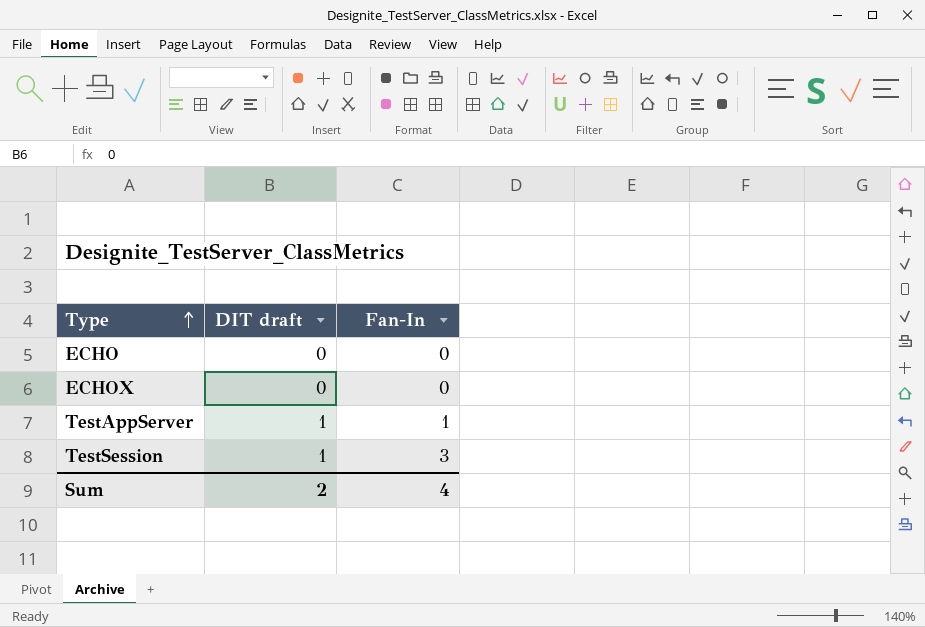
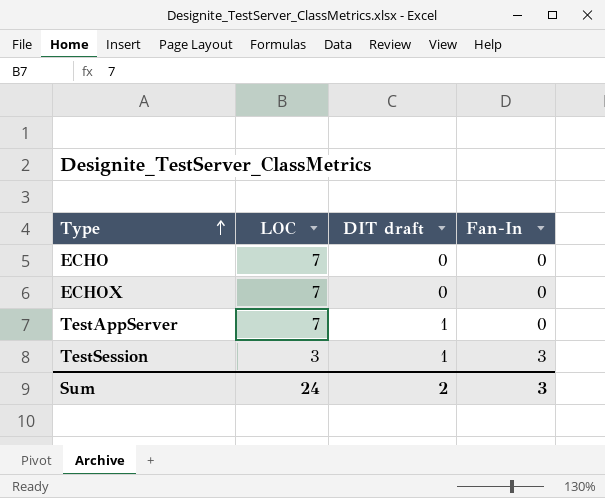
column LOC | position: none -> 2
TestAppServer | Fan-In: 1 -> 0
Sum | Fan-In: 4 -> 3

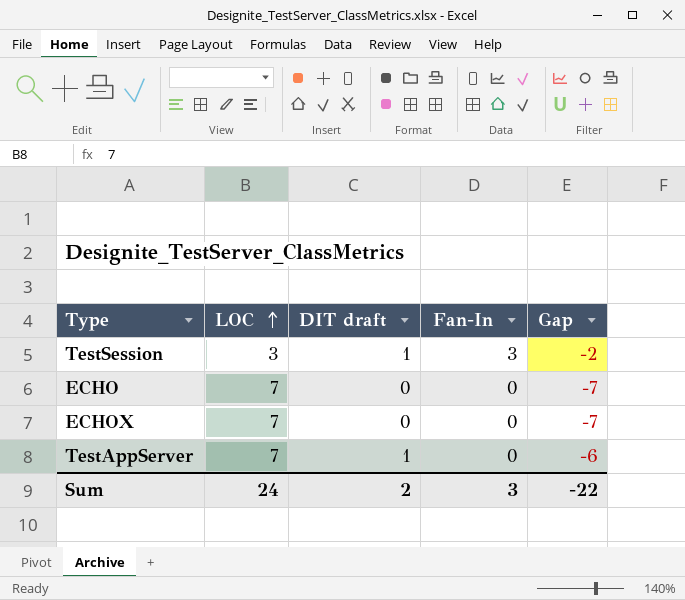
row order: Type ascending -> LOC ascending
column Gap | formula: none -> [DIT draft] - [LOC]

